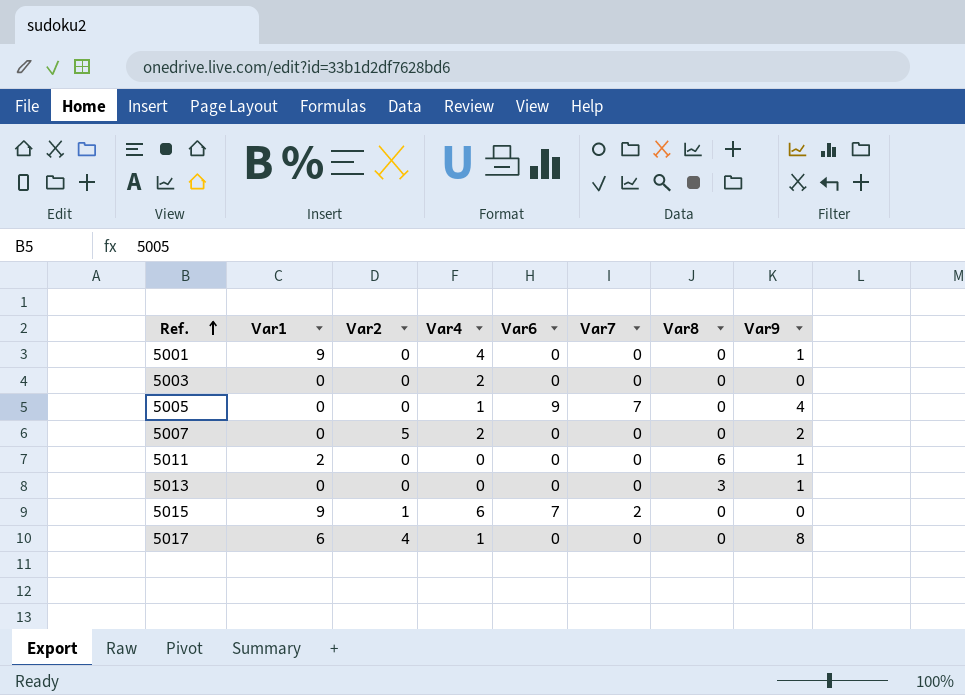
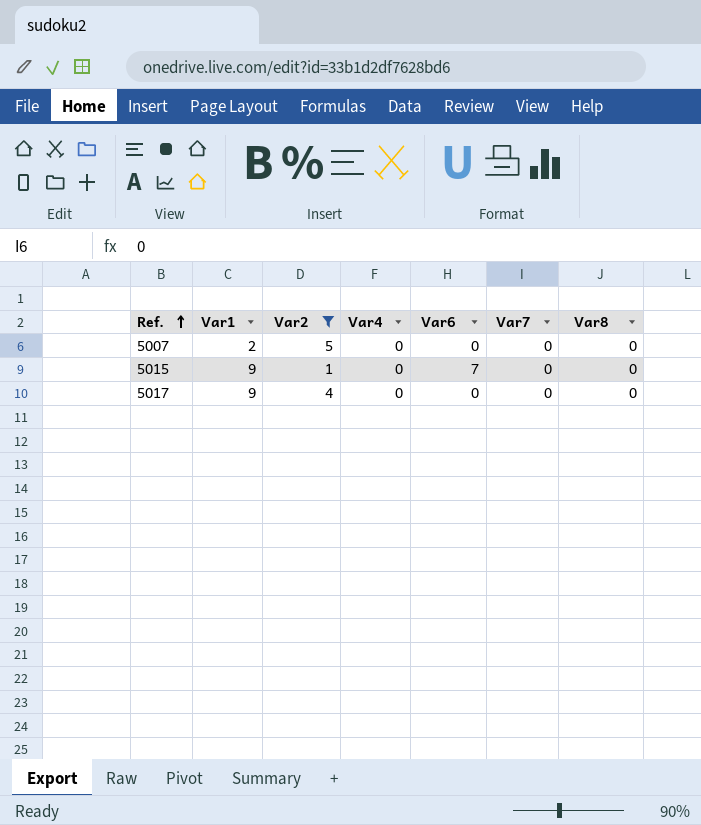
filter: none -> Var2 != 0
column Var9 | position: 8 -> none
5007 | Var1: 0 -> 2
5007 | Var4: 2 -> 0
5015 | Var4: 6 -> 0
5015 | Var7: 2 -> 0
5017 | Var1: 6 -> 9
5017 | Var4: 1 -> 0

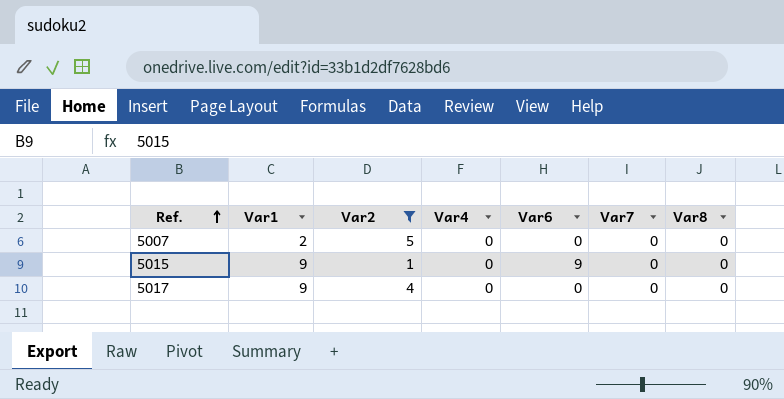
5015 | Var6: 7 -> 9

